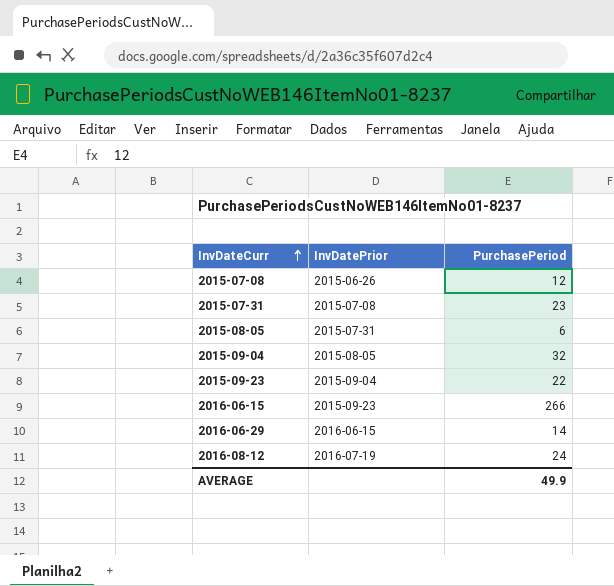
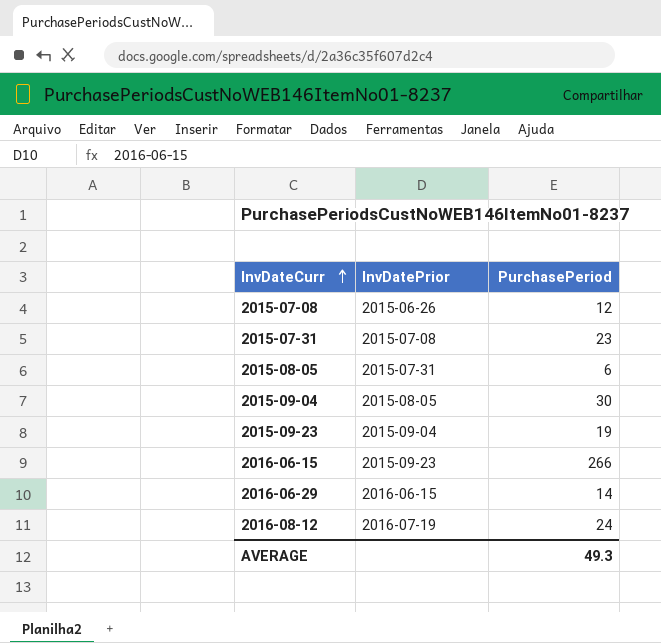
2015-09-04 | PurchasePeriod: 32 -> 30
2015-09-23 | PurchasePeriod: 22 -> 19
AVERAGE | PurchasePeriod: 49.9 -> 49.3

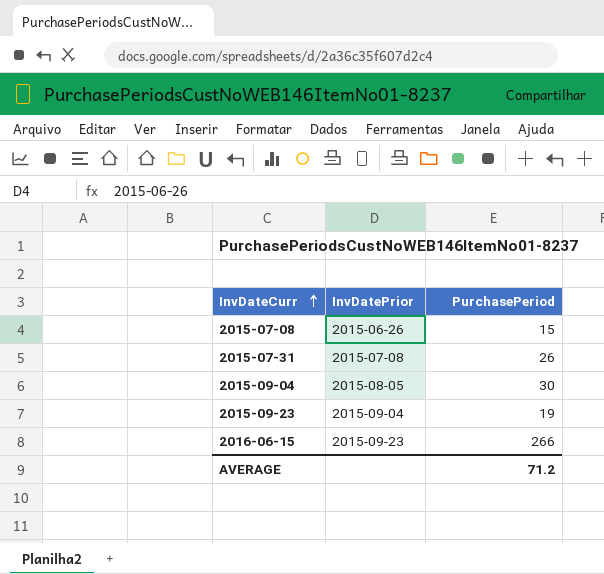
row 2015-08-05: 2015-07-31 | 6 -> none
row 2016-06-29: 2016-06-15 | 14 -> none
row 2016-08-12: 2016-07-19 | 24 -> none
2015-07-08 | PurchasePeriod: 12 -> 15
2015-07-31 | PurchasePeriod: 23 -> 26
AVERAGE | PurchasePeriod: 49.3 -> 71.2

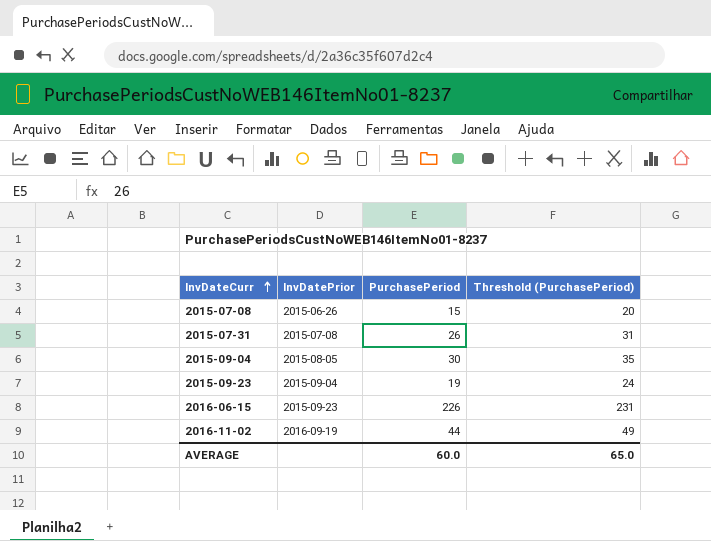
column Threshold (PurchasePeriod) | formula: none -> [PurchasePeriod] + 5
2016-06-15 | PurchasePeriod: 266 -> 226
row 2016-11-02: none -> 2016-09-19 | 44 | 49
AVERAGE | PurchasePeriod: 71.2 -> 60.0

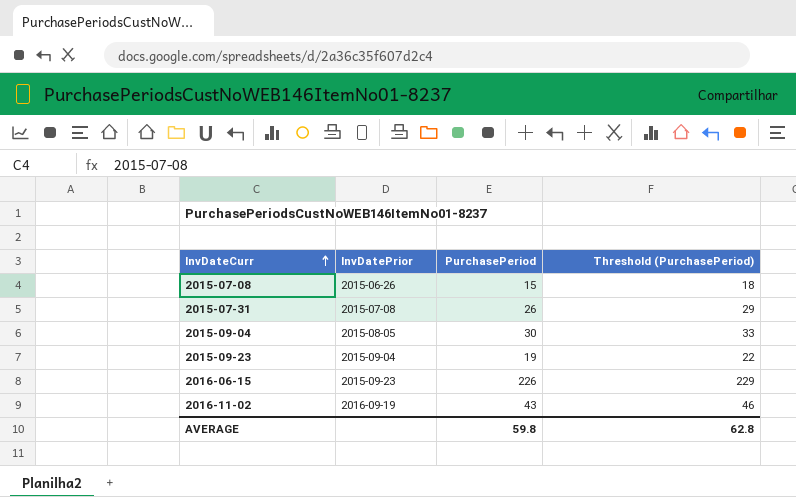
column Threshold (PurchasePeriod) | formula: [PurchasePeriod] + 5 -> [PurchasePeriod] + 3
2016-11-02 | PurchasePeriod: 44 -> 43
AVERAGE | PurchasePeriod: 60.0 -> 59.8
AVERAGE | Threshold (PurchasePeriod): 65.0 -> 62.8

